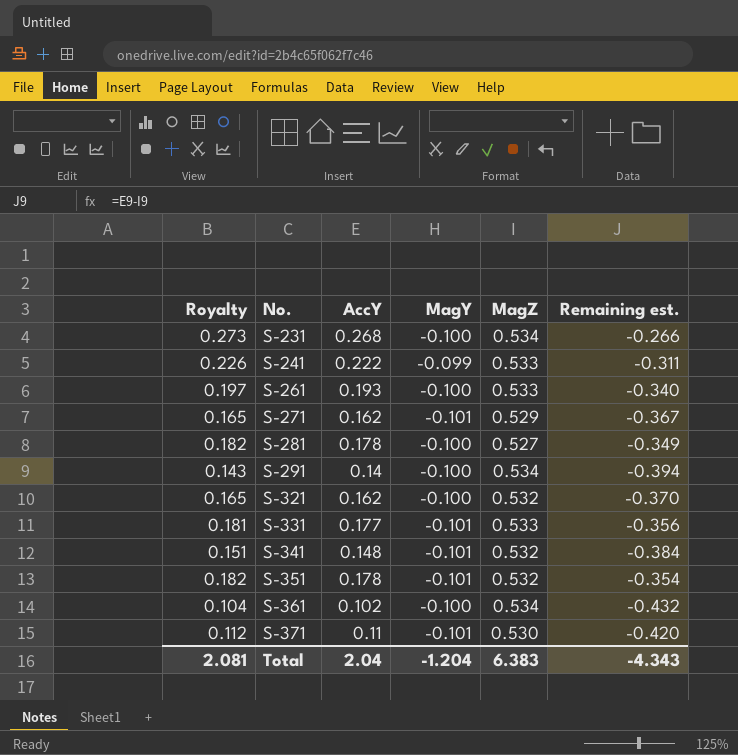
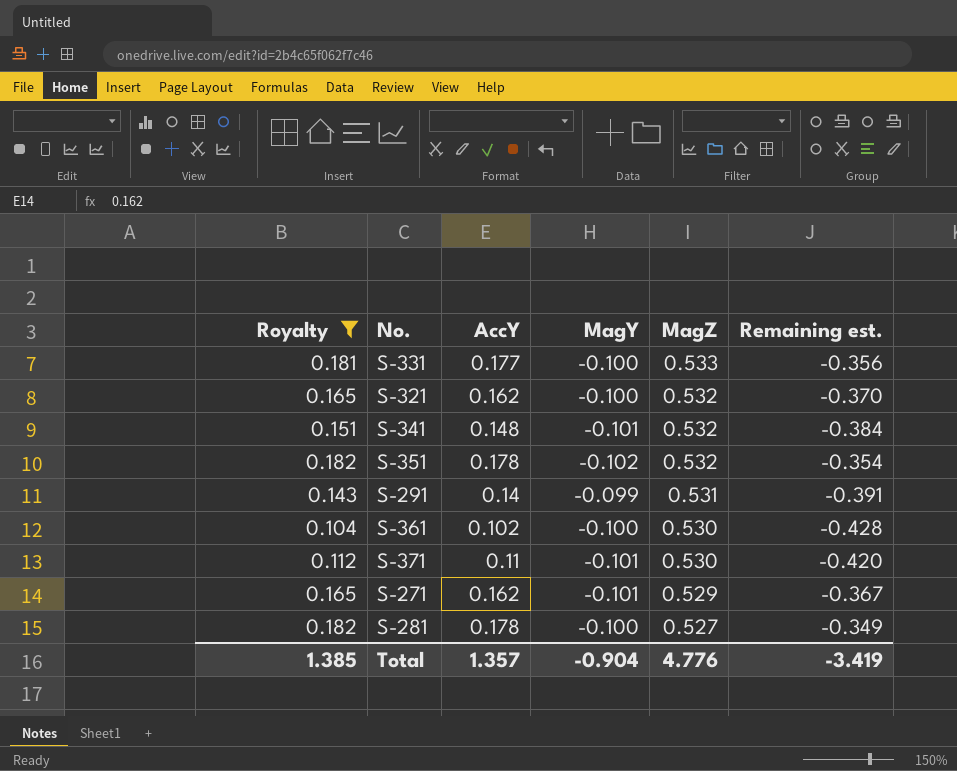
filter: none -> Royalty <= 0.182
row order: No. ascending -> MagZ descending
S-331 | MagY: -0.101 -> -0.100
S-351 | MagY: -0.101 -> -0.102
S-291 | MagY: -0.100 -> -0.099
S-291 | MagZ: 0.534 -> 0.531
S-291 | Remaining est.: -0.394 -> -0.391
S-361 | MagZ: 0.534 -> 0.530
S-361 | Remaining est.: -0.432 -> -0.428
Total | Royalty: 2.081 -> 1.385
Total | AccY: 2.04 -> 1.357
Total | MagY: -1.204 -> -0.904
Total | MagZ: 6.383 -> 4.776
Total | Remaining est.: -4.343 -> -3.419

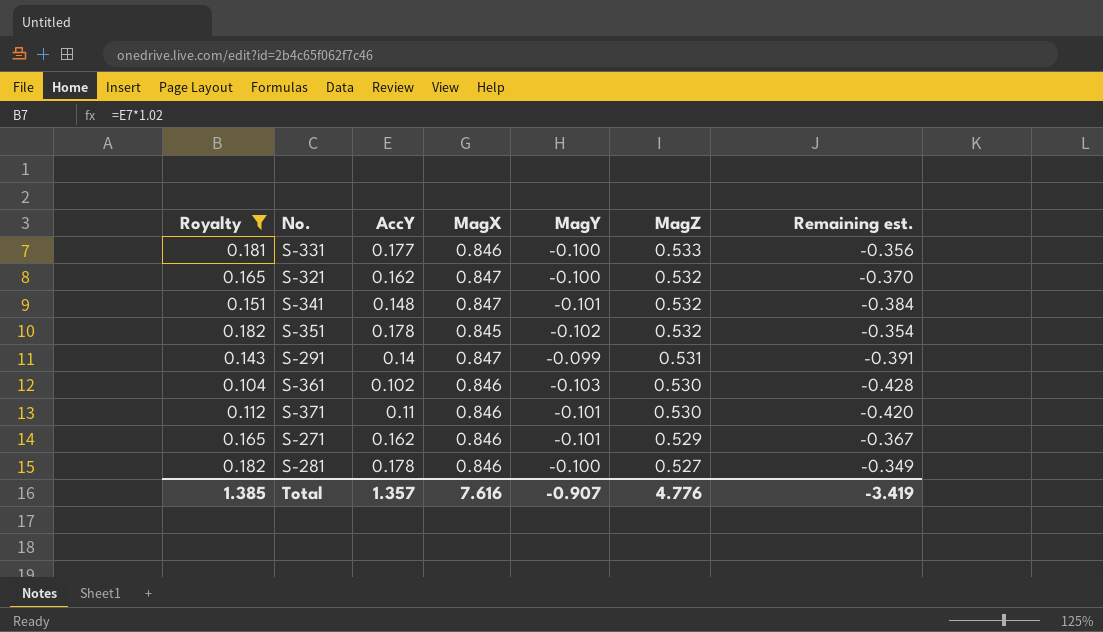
column MagX | position: none -> 4
S-361 | MagY: -0.100 -> -0.103
Total | MagY: -0.904 -> -0.907

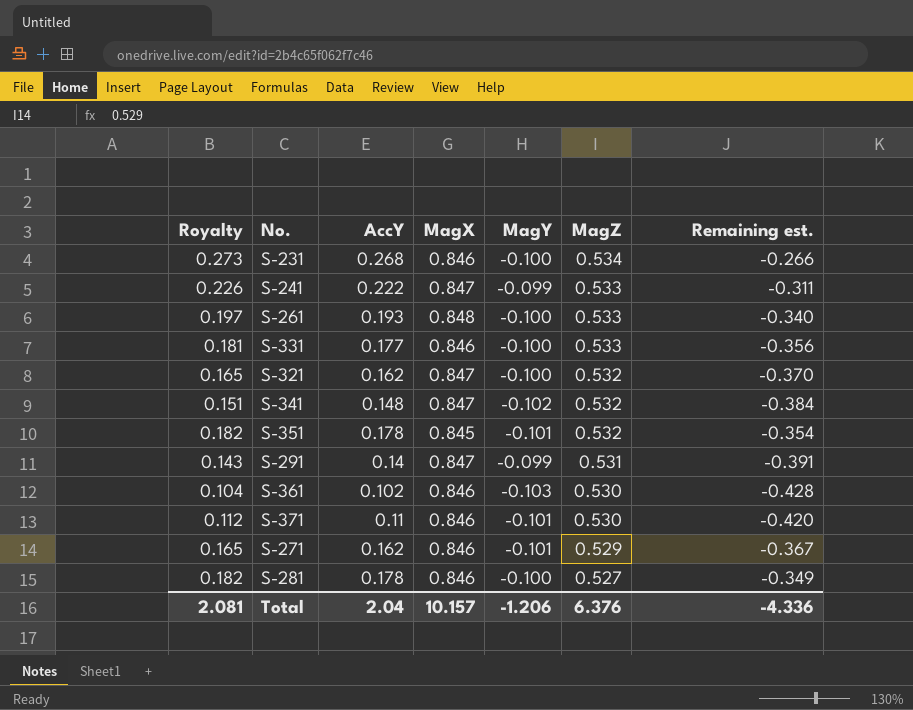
filter: Royalty <= 0.182 -> none
S-341 | MagY: -0.101 -> -0.102
S-351 | MagY: -0.102 -> -0.101
Total | Royalty: 1.385 -> 2.081
Total | AccY: 1.357 -> 2.04
Total | MagX: 7.616 -> 10.157
Total | MagY: -0.907 -> -1.206
Total | MagZ: 4.776 -> 6.376
Total | Remaining est.: -3.419 -> -4.336

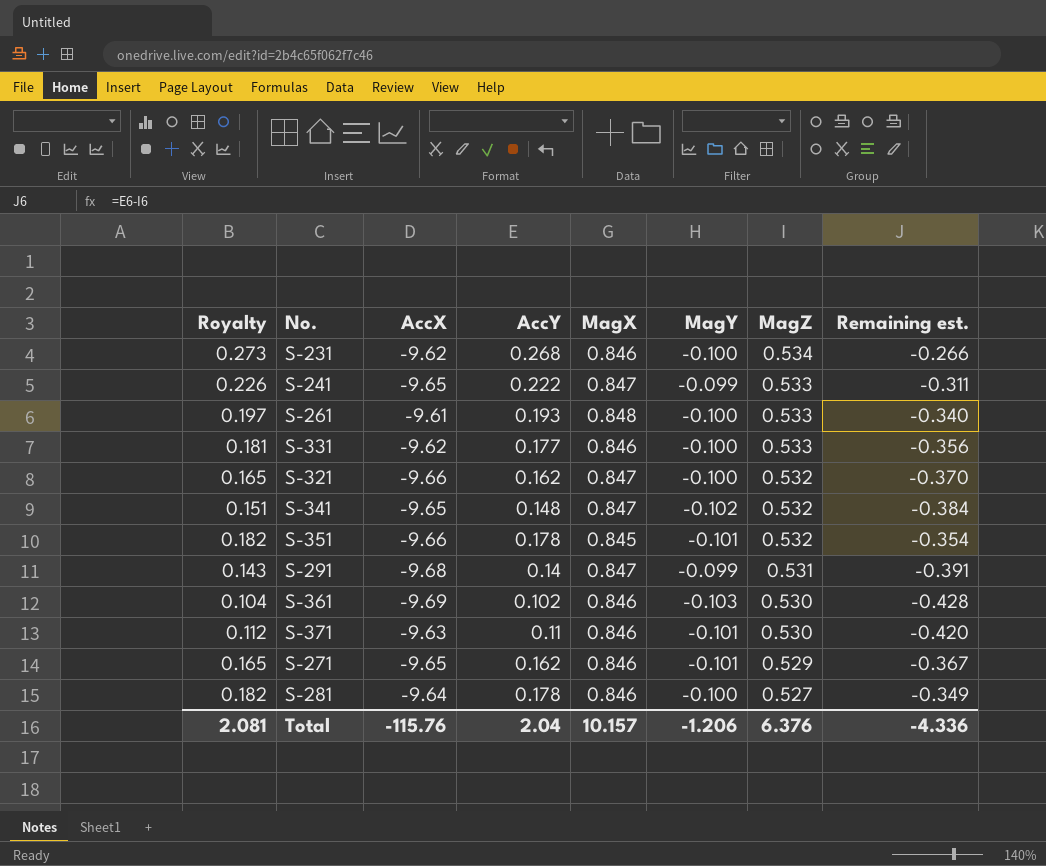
column AccX | position: none -> 3

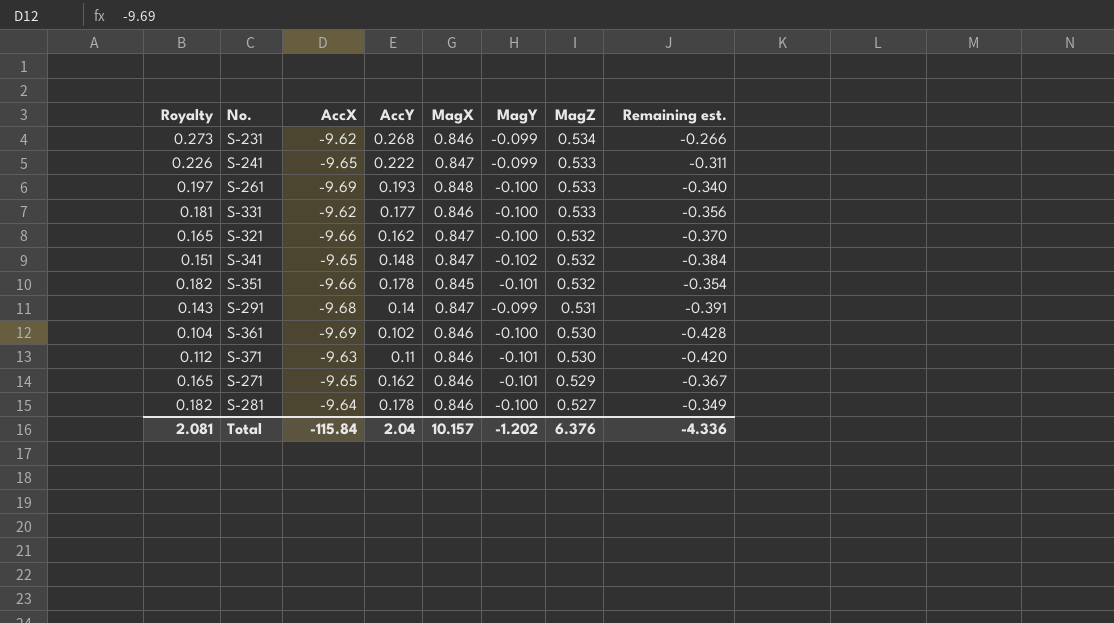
S-231 | MagY: -0.100 -> -0.099
S-261 | AccX: -9.61 -> -9.69
S-361 | MagY: -0.103 -> -0.100
Total | AccX: -115.76 -> -115.84
Total | MagY: -1.206 -> -1.202

